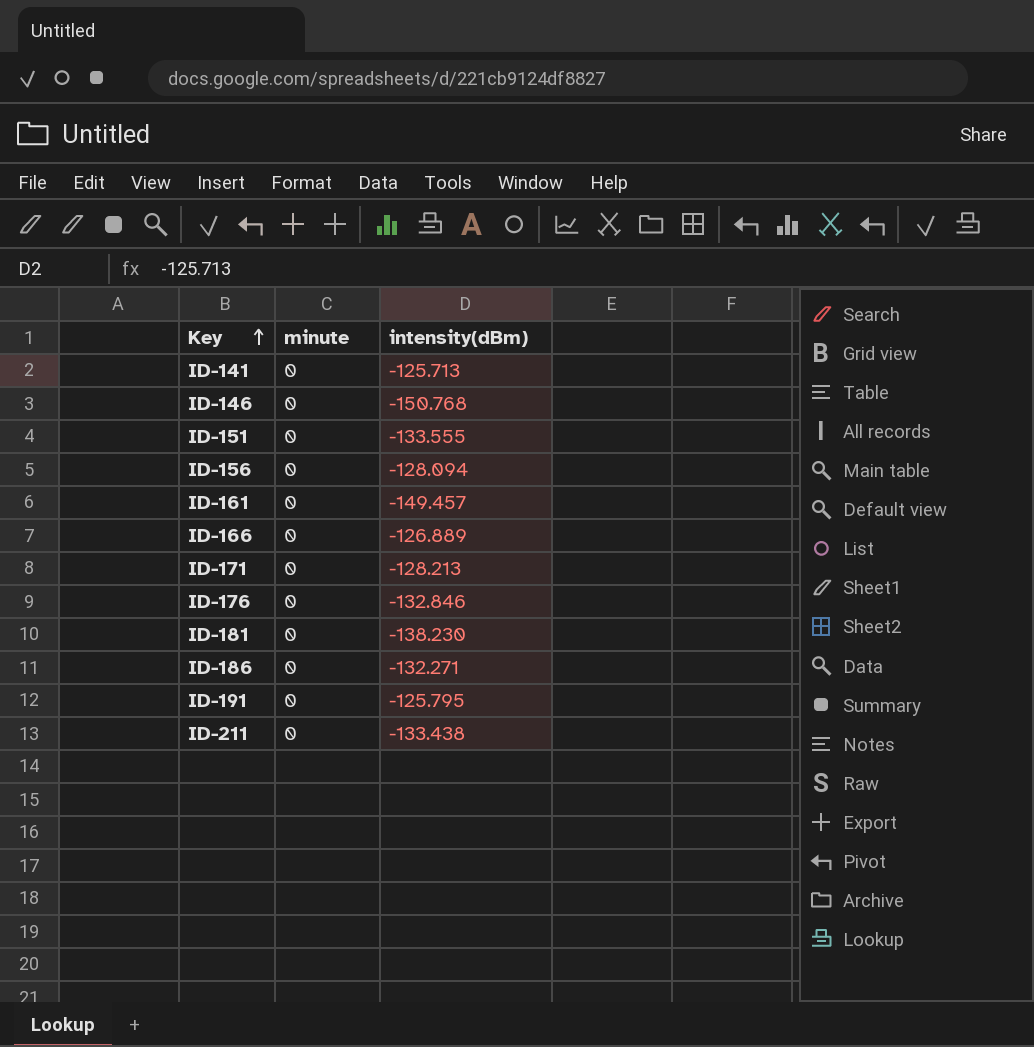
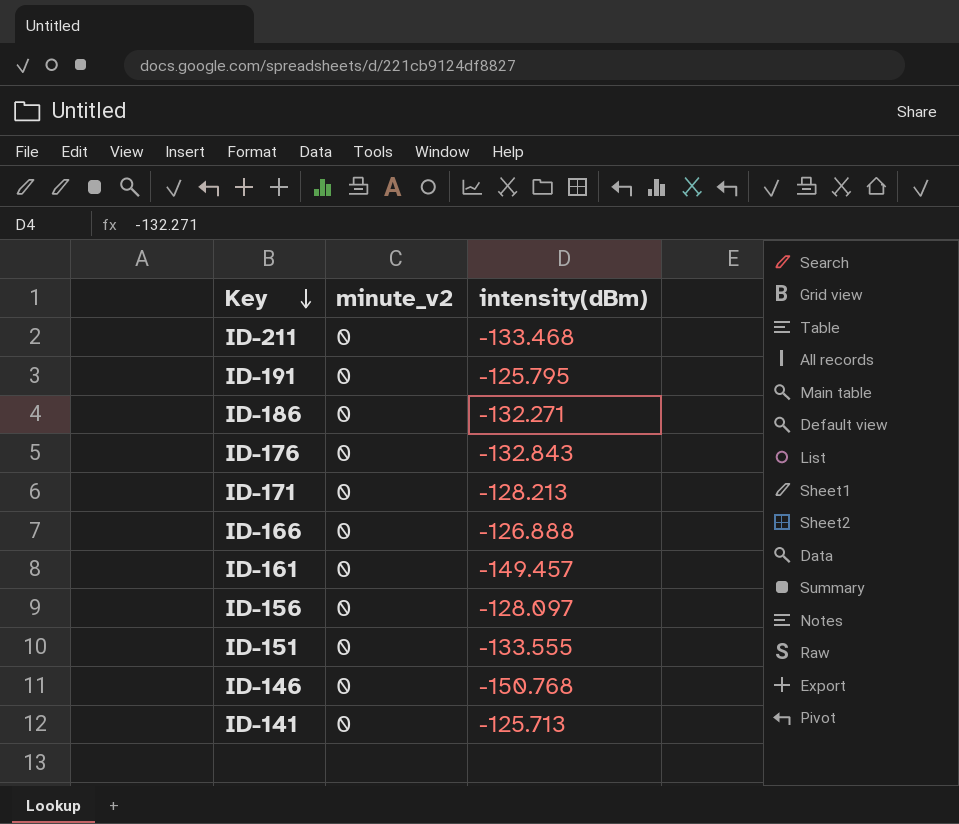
row order: Key ascending -> Key descending
column name: minute -> minute_v2
row ID-181: 0 | -138.230 -> none
ID-211 | intensity(dBm): -133.438 -> -133.468
ID-176 | intensity(dBm): -132.846 -> -132.843
ID-166 | intensity(dBm): -126.889 -> -126.888
ID-156 | intensity(dBm): -128.094 -> -128.097

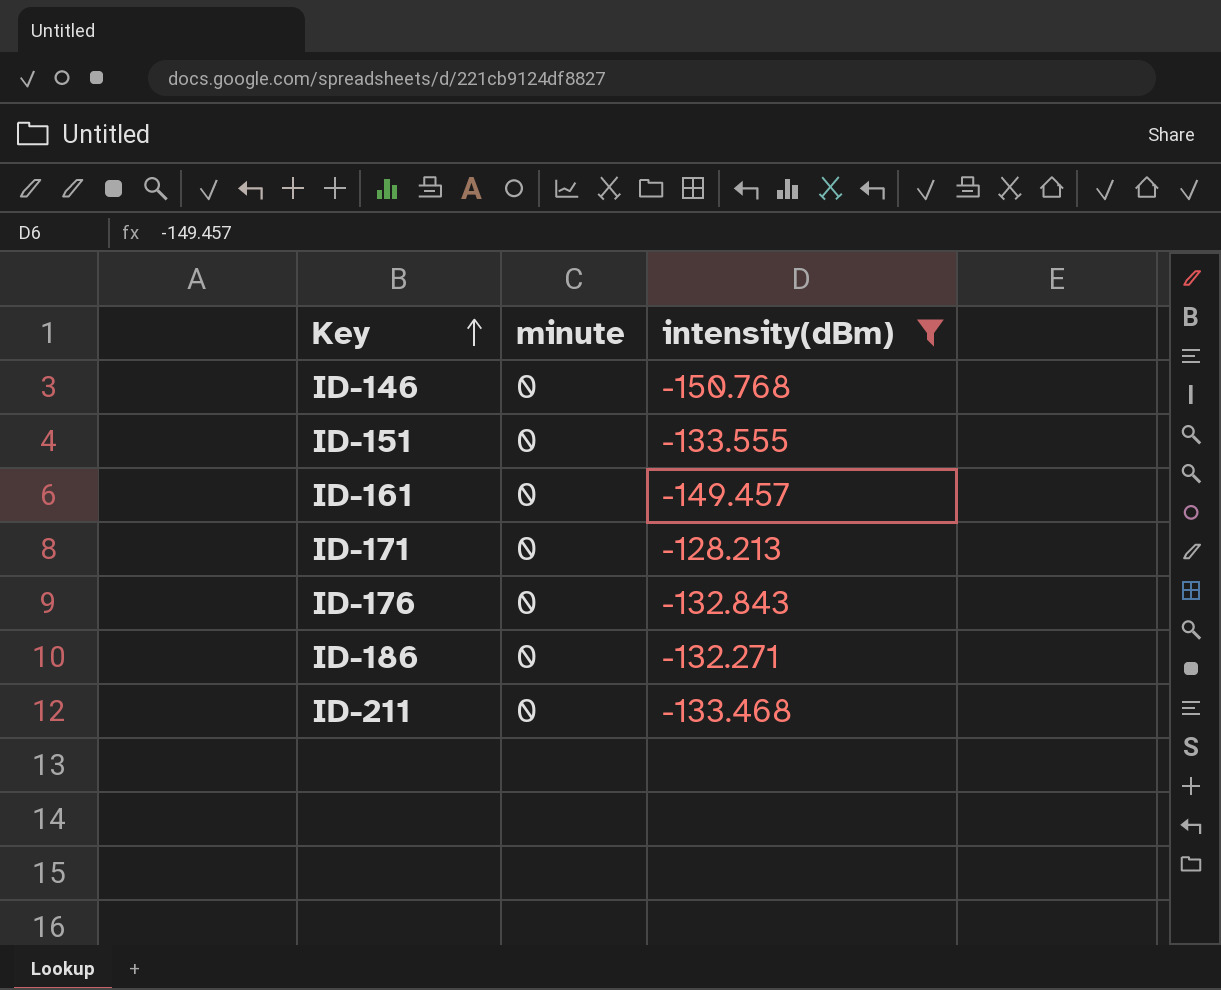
filter: none -> intensity(dBm) <= -128.213
row order: Key descending -> Key ascending
column name: minute_v2 -> minute

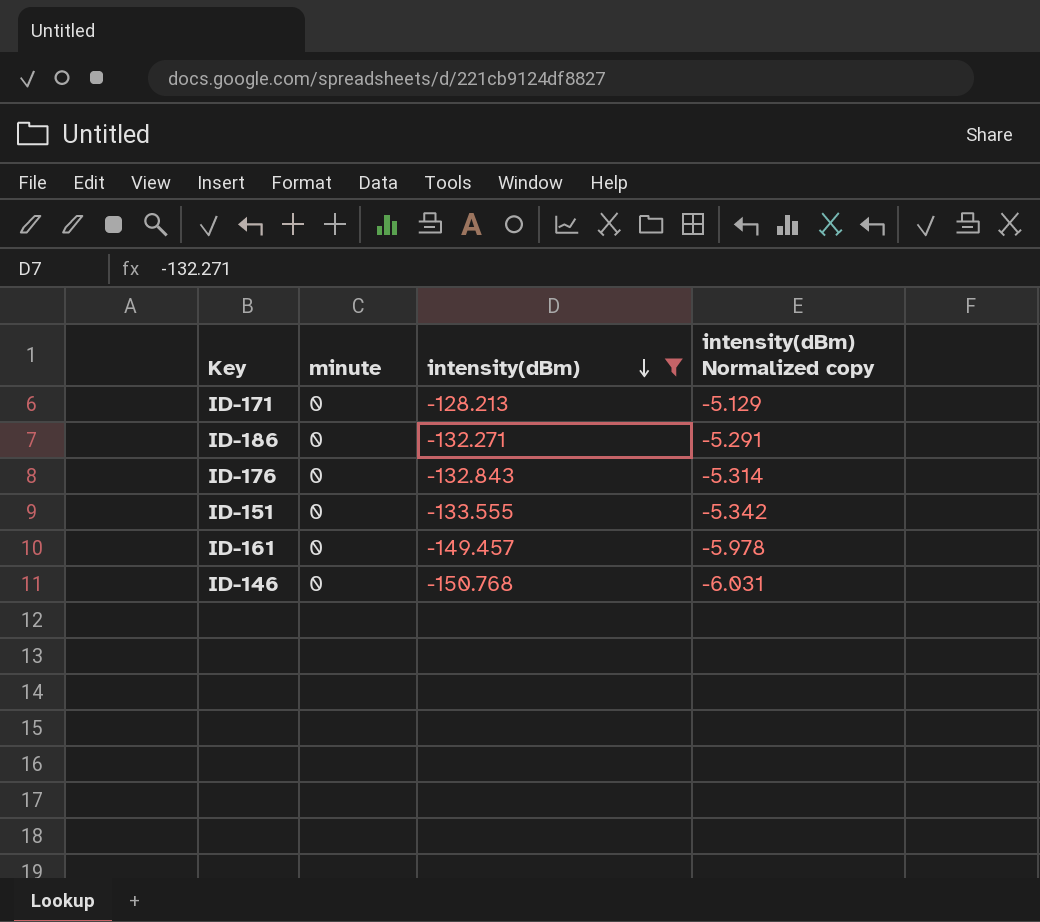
row order: Key ascending -> intensity(dBm) descending
column intensity(dBm) Normalized copy | formula: none -> [intensity(dBm)] * 0.04
row ID-211: 0 | -133.468 -> none

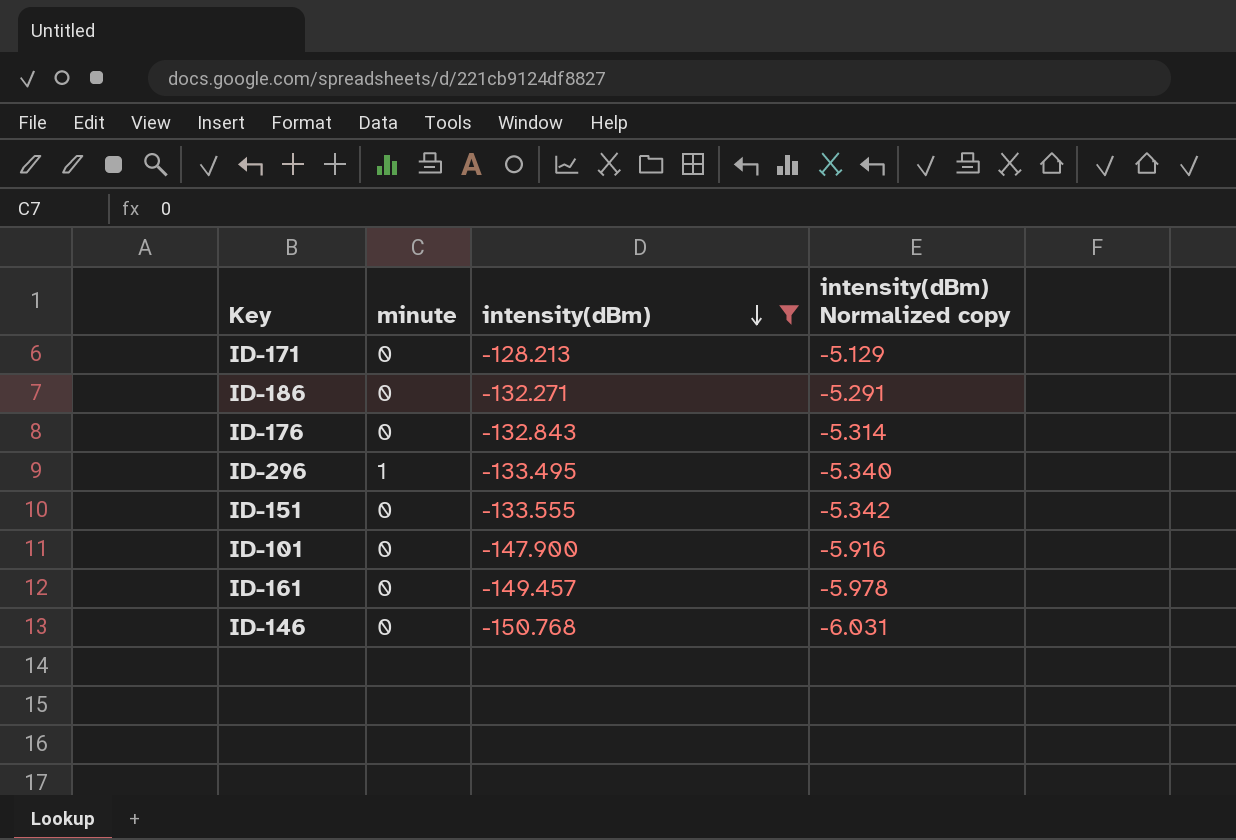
row ID-296: none -> 1 | -133.495 | -5.340
row ID-101: none -> 0 | -147.900 | -5.916

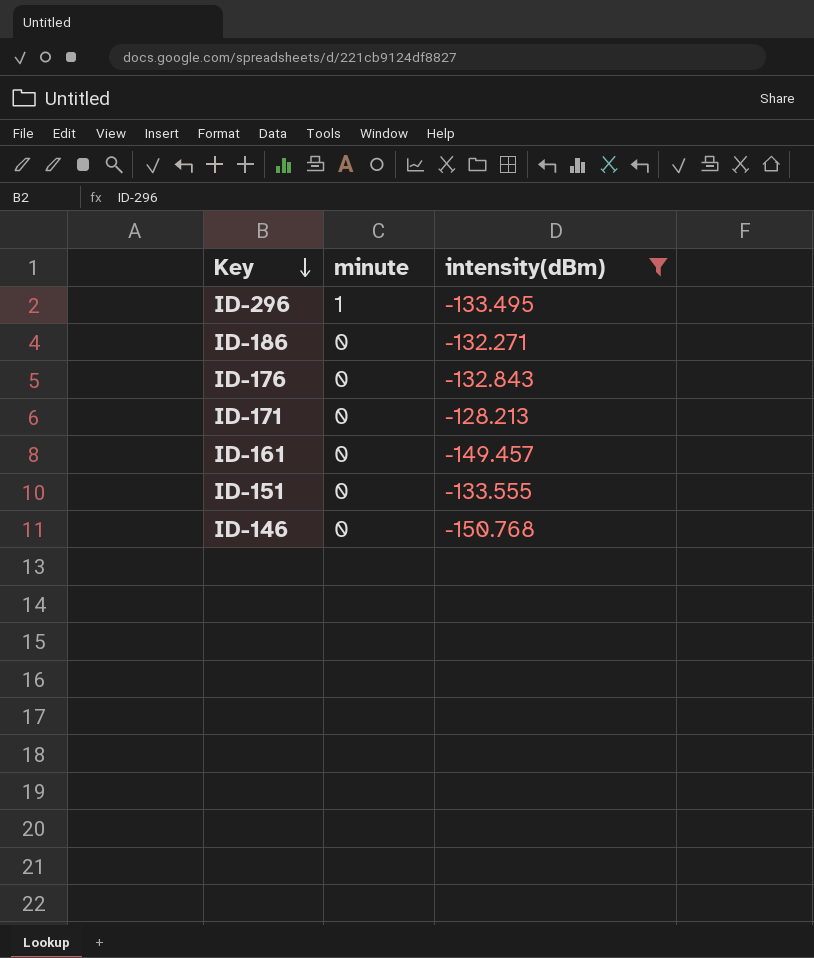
row order: intensity(dBm) descending -> Key descending
column intensity(dBm) Normalized copy | formula: [intensity(dBm)] * 0.04 -> none
row ID-101: 0 | -147.900 | -5.916 -> none

